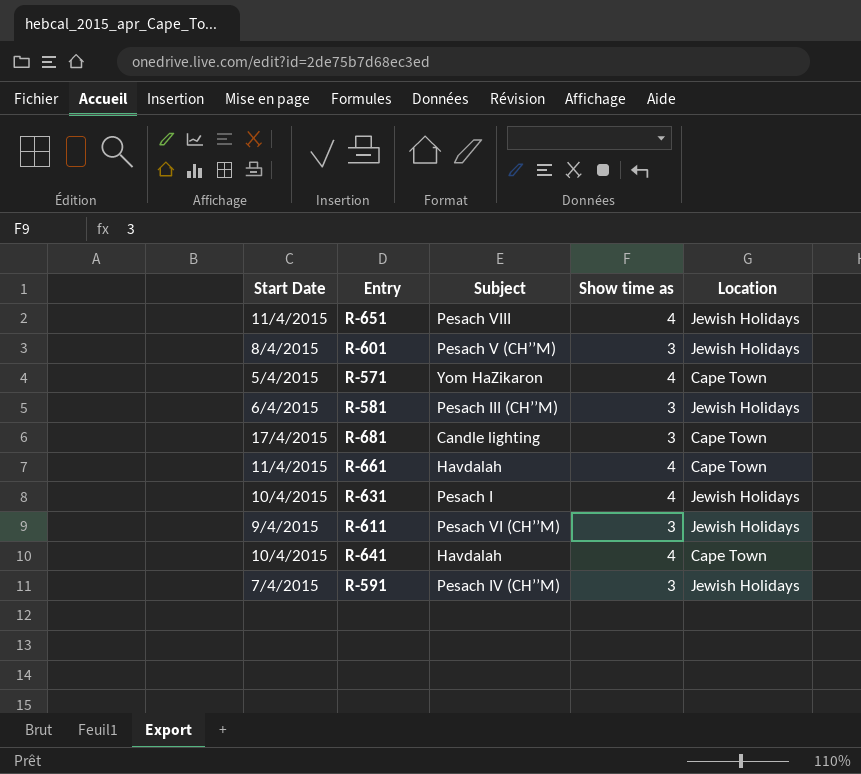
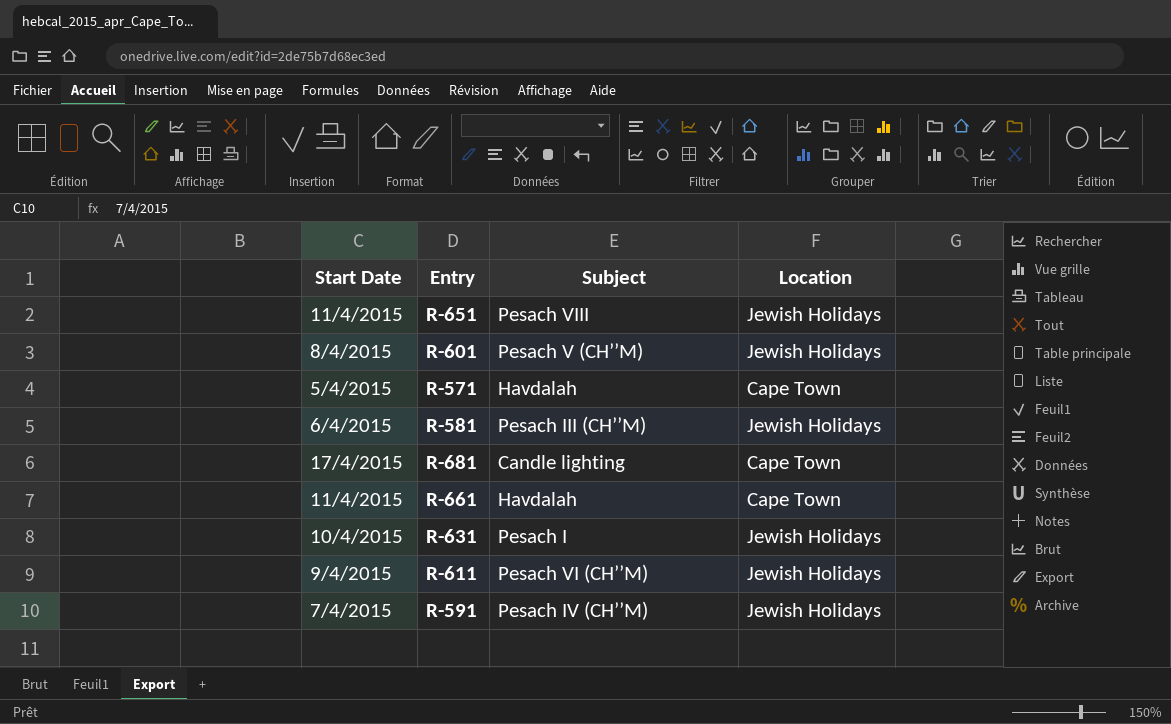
column Show time as | position: 4 -> none
row R-641: 10/4/2015 | Havdalah | 4 | Cape Town -> none
R-571 | Subject: Yom HaZikaron -> Havdalah

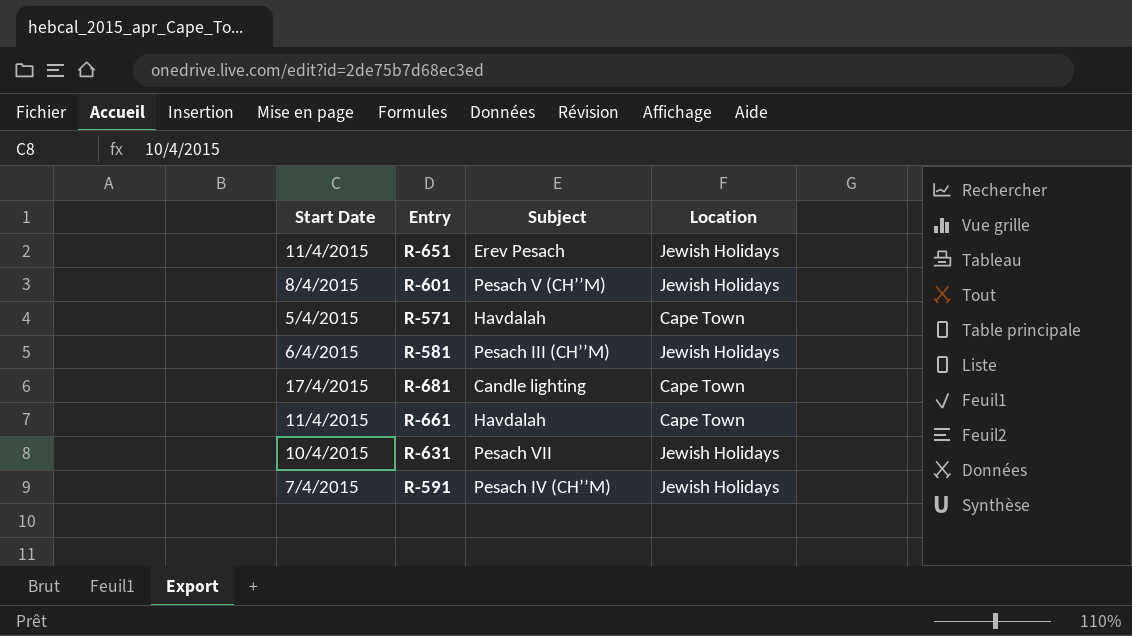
row R-611: 9/4/2015 | Pesach VI (CH’’M) | Jewish Holidays -> none
R-651 | Subject: Pesach VIII -> Erev Pesach
R-631 | Subject: Pesach I -> Pesach VII

